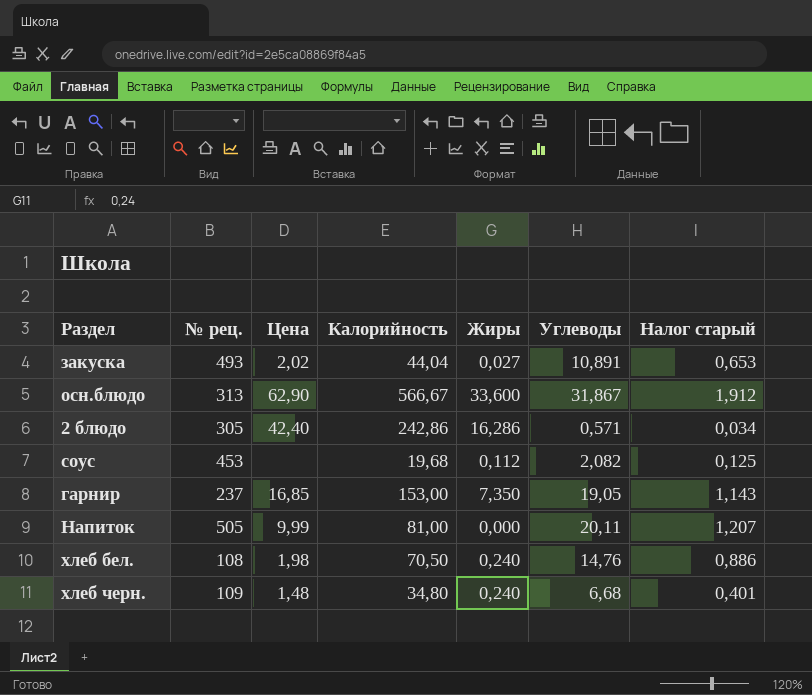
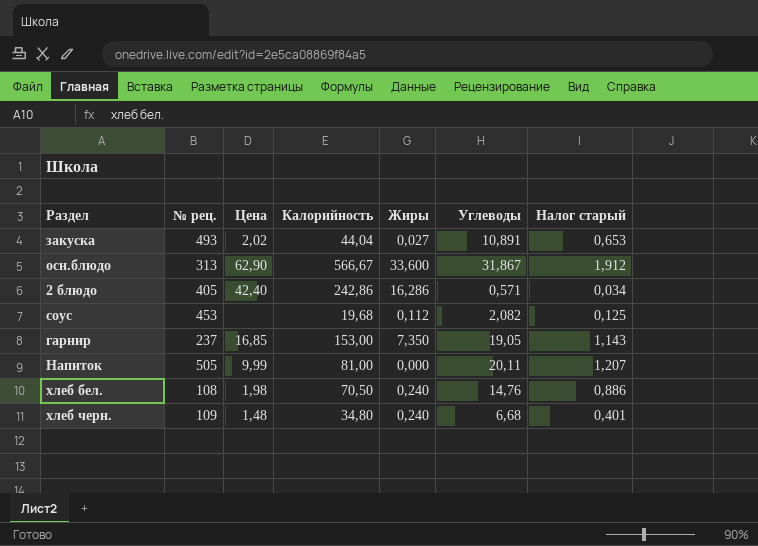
2 блюдо | № рец.: 305 -> 405

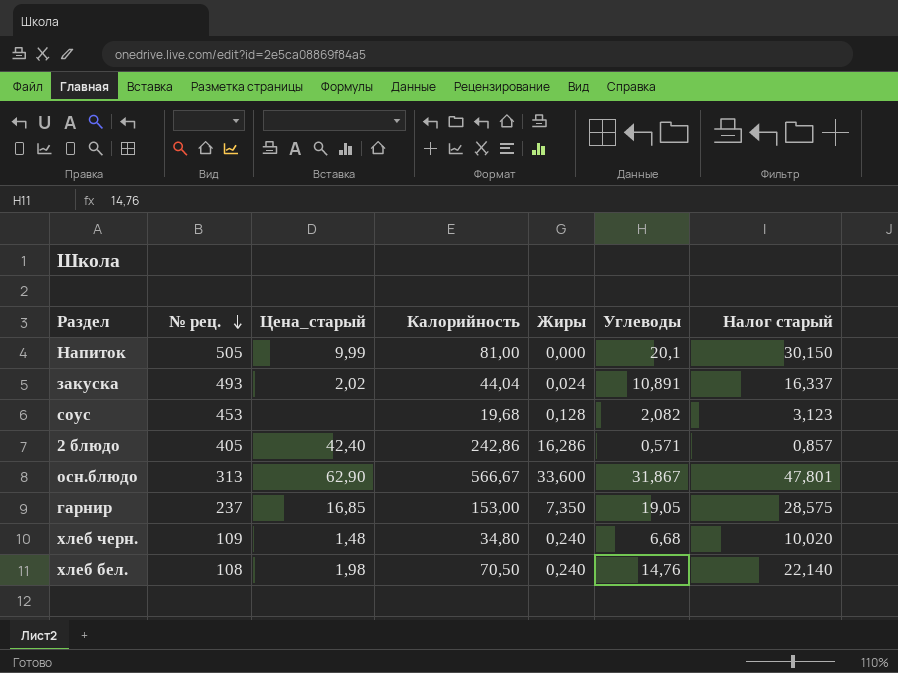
row order: none -> № рец. descending
column name: Цена -> Цена_старый
column Налог старый | formula: [Углеводы] * 0,06 -> [Углеводы] * 1,5
Напиток | Углеводы: 20,11 -> 20,1
закуска | Жиры: 0,027 -> 0,024
соус | Жиры: 0,112 -> 0,128

